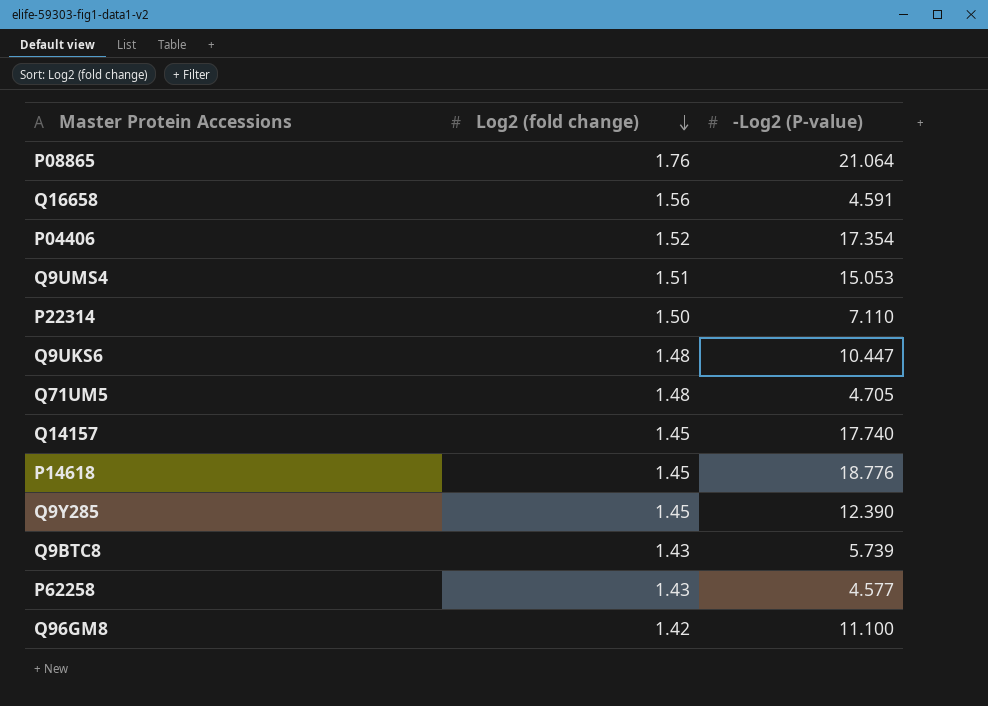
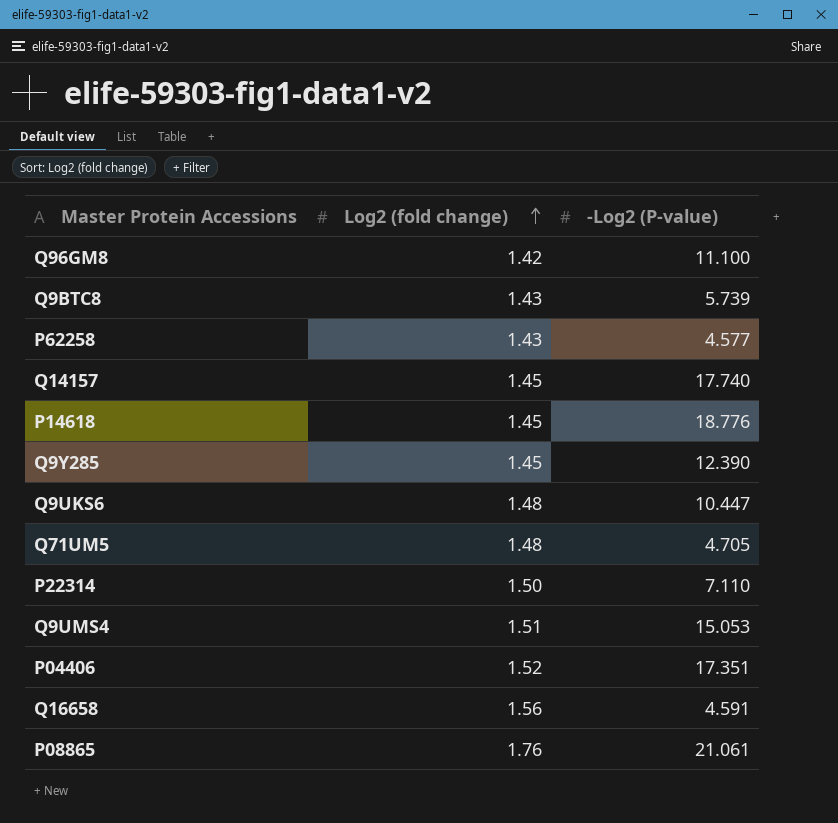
row order: Log2 (fold change) descending -> Log2 (fold change) ascending
P04406 | -Log2 (P-value): 17.354 -> 17.351
P08865 | -Log2 (P-value): 21.064 -> 21.061

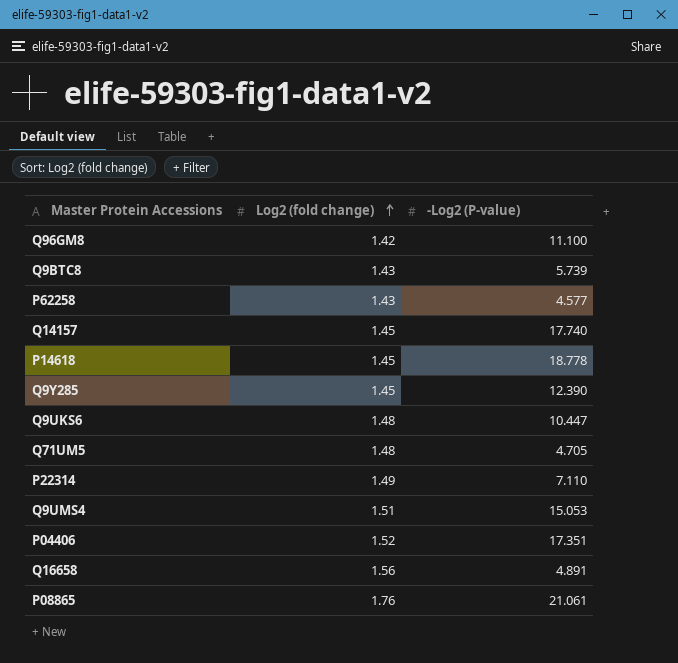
P14618 | -Log2 (P-value): 18.776 -> 18.778
P22314 | Log2 (fold change): 1.50 -> 1.49
Q16658 | -Log2 (P-value): 4.591 -> 4.891

